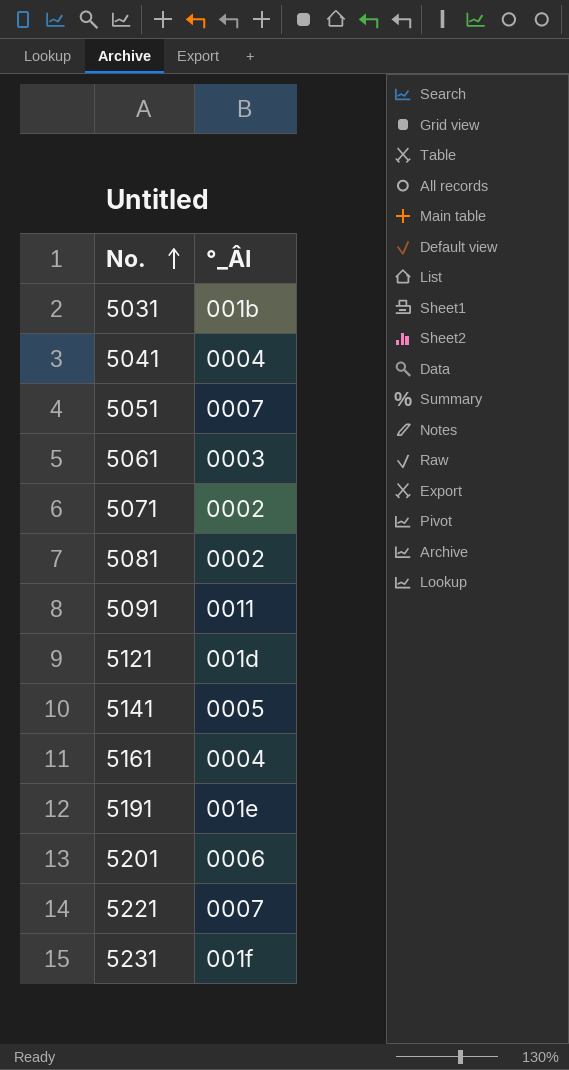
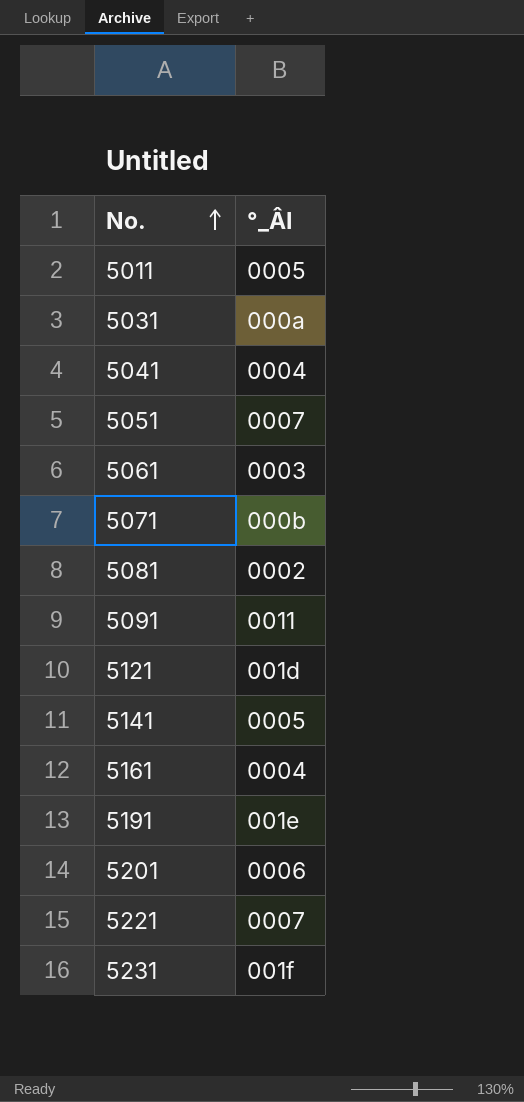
row 5011: none -> 0005
5031 | °_ÂI: 001b -> 000a
5071 | °_ÂI: 0002 -> 000b

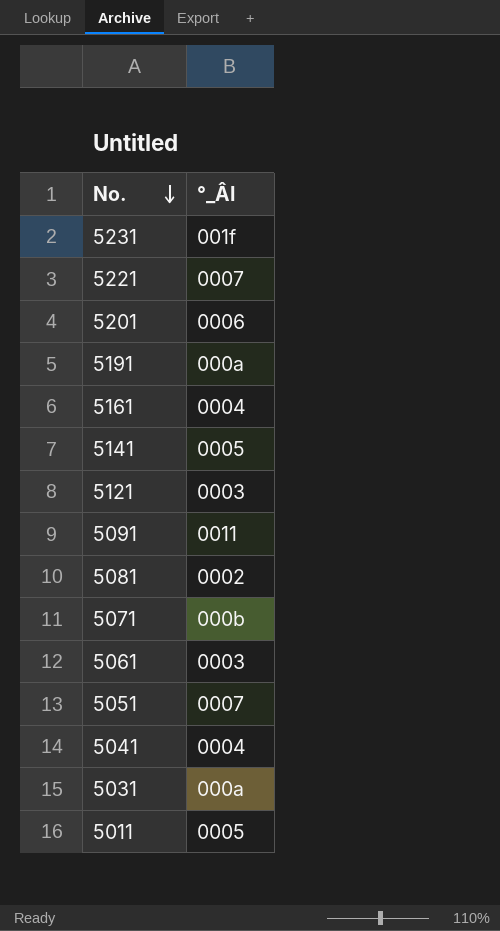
row order: No. ascending -> No. descending
5191 | °_ÂI: 001e -> 000a
5121 | °_ÂI: 001d -> 0003

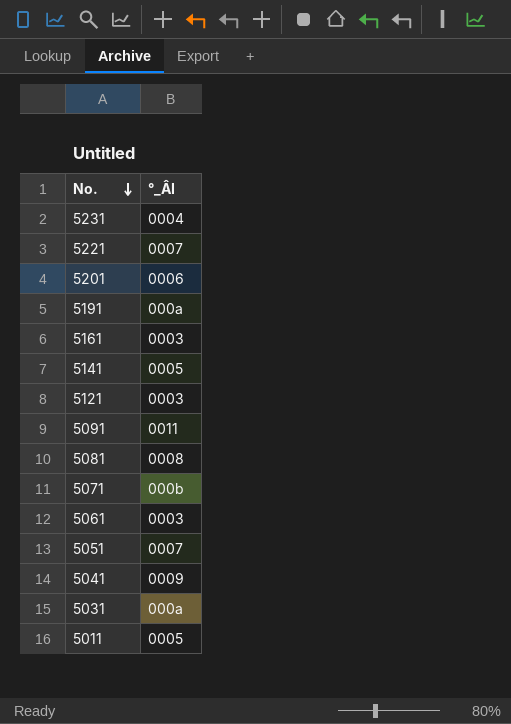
5231 | °_ÂI: 001f -> 0004
5161 | °_ÂI: 0004 -> 0003
5081 | °_ÂI: 0002 -> 0008
5041 | °_ÂI: 0004 -> 0009

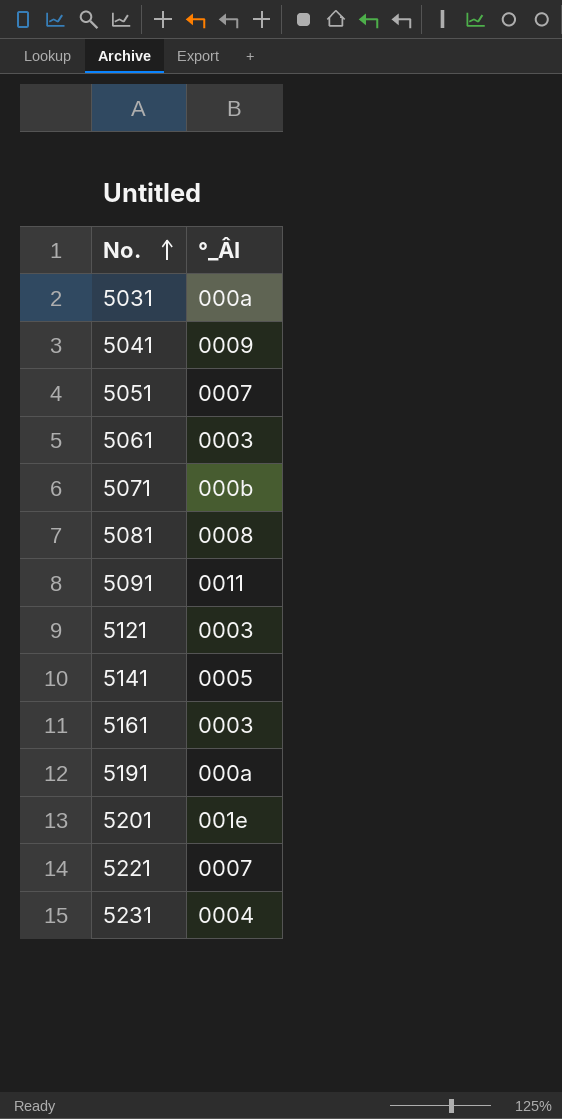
row order: No. descending -> No. ascending
row 5011: 0005 -> none
5201 | °_ÂI: 0006 -> 001e

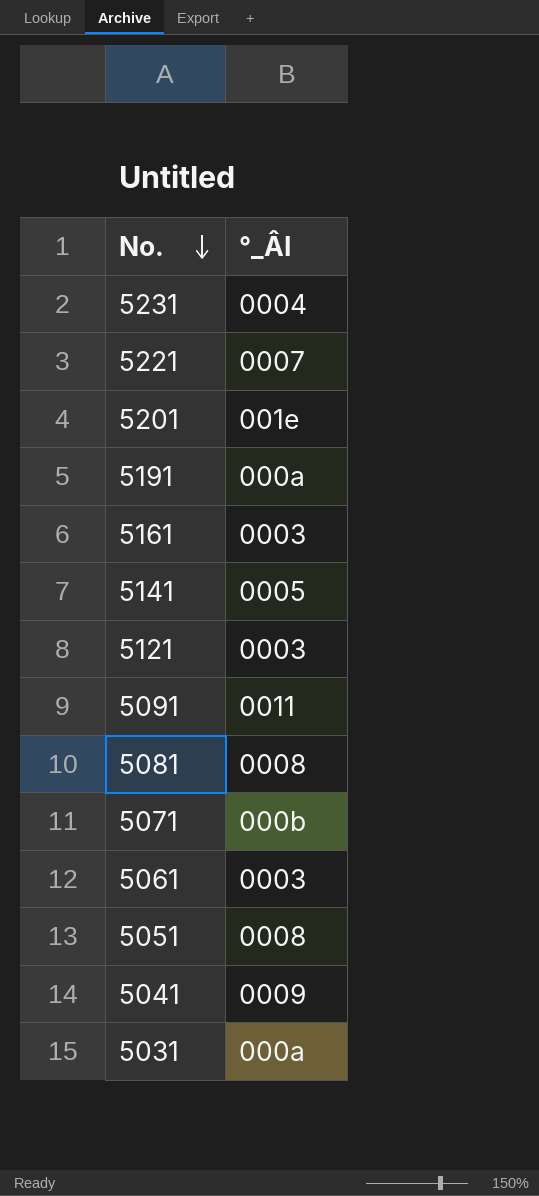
row order: No. ascending -> No. descending
5051 | °_ÂI: 0007 -> 0008

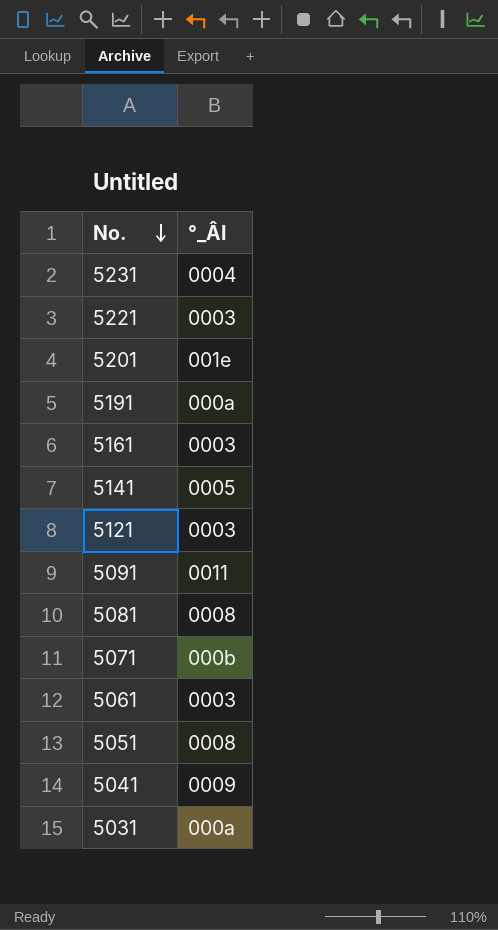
5221 | °_ÂI: 0007 -> 0003

